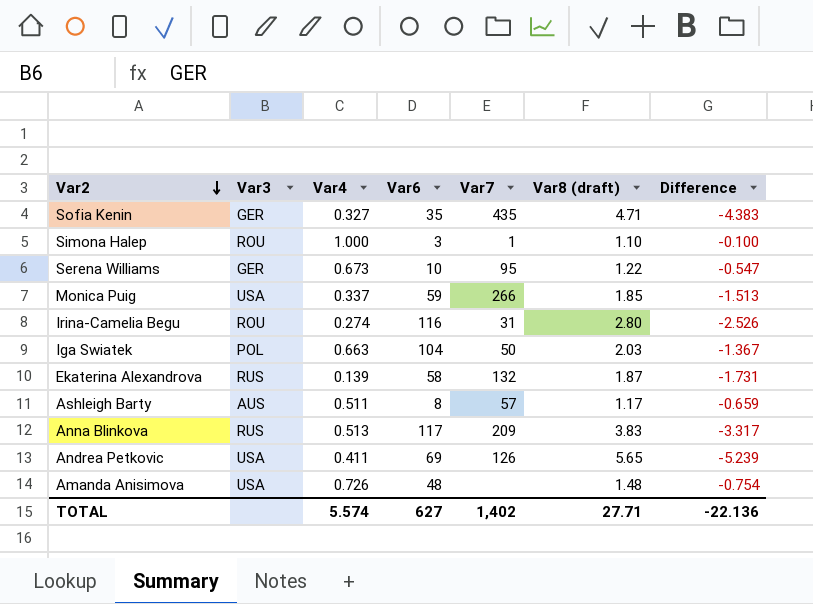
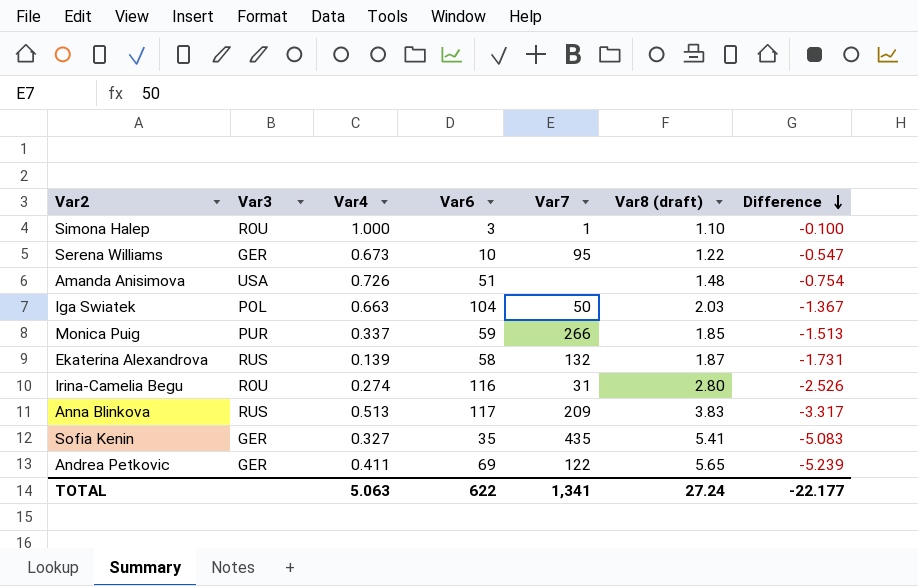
row order: Var2 descending -> Difference descending
row Ashleigh Barty: AUS | 0.511 | 8 | 57 | 1.17 | -0.659 -> none
Amanda Anisimova | Var6: 48 -> 51
Monica Puig | Var3: USA -> PUR
Sofia Kenin | Var8 (draft): 4.71 -> 5.41
Sofia Kenin | Difference: -4.383 -> -5.083
Andrea Petkovic | Var3: USA -> GER
Andrea Petkovic | Var7: 126 -> 122
TOTAL | Var4: 5.574 -> 5.063
TOTAL | Var6: 627 -> 622
TOTAL | Var7: 1,402 -> 1,341
TOTAL | Var8 (draft): 27.71 -> 27.24
TOTAL | Difference: -22.136 -> -22.177

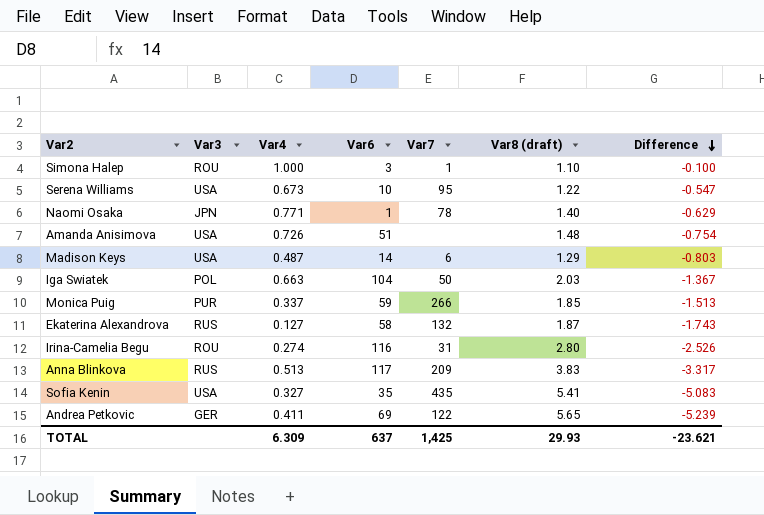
Serena Williams | Var3: GER -> USA
row Naomi Osaka: none -> JPN | 0.771 | 1 | 78 | 1.40 | -0.629
row Madison Keys: none -> USA | 0.487 | 14 | 6 | 1.29 | -0.803
Ekaterina Alexandrova | Var4: 0.139 -> 0.127
Ekaterina Alexandrova | Difference: -1.731 -> -1.743
Sofia Kenin | Var3: GER -> USA
TOTAL | Var4: 5.063 -> 6.309
TOTAL | Var6: 622 -> 637
TOTAL | Var7: 1,341 -> 1,425
TOTAL | Var8 (draft): 27.24 -> 29.93
TOTAL | Difference: -22.177 -> -23.621

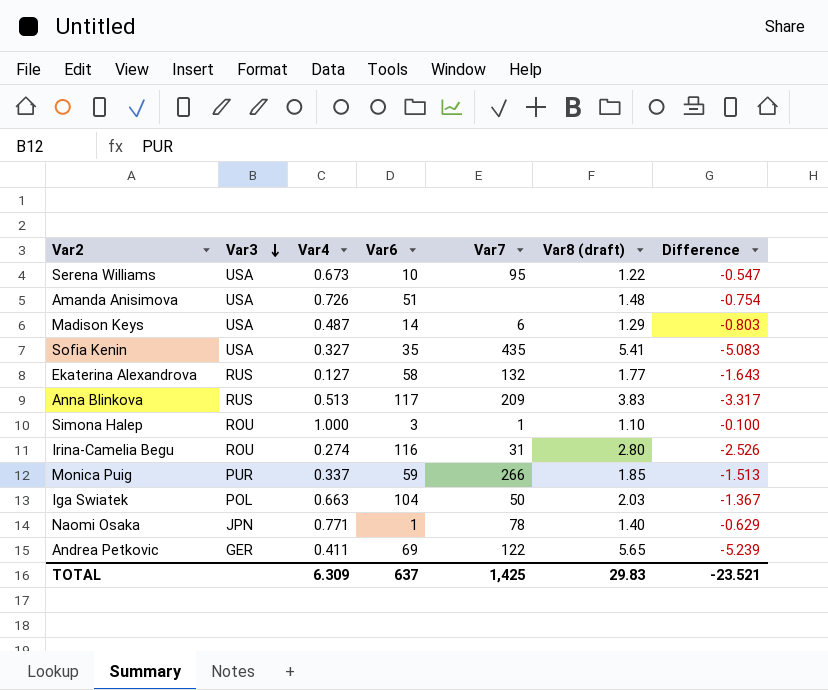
row order: Difference descending -> Var3 descending
Ekaterina Alexandrova | Var8 (draft): 1.87 -> 1.77
Ekaterina Alexandrova | Difference: -1.743 -> -1.643
TOTAL | Var8 (draft): 29.93 -> 29.83
TOTAL | Difference: -23.621 -> -23.521

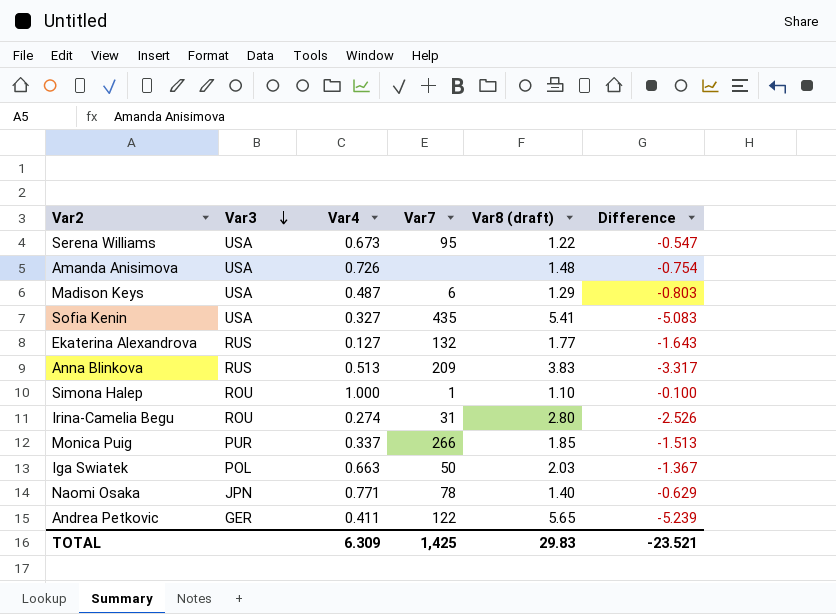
column Var6 | position: 4 -> none

